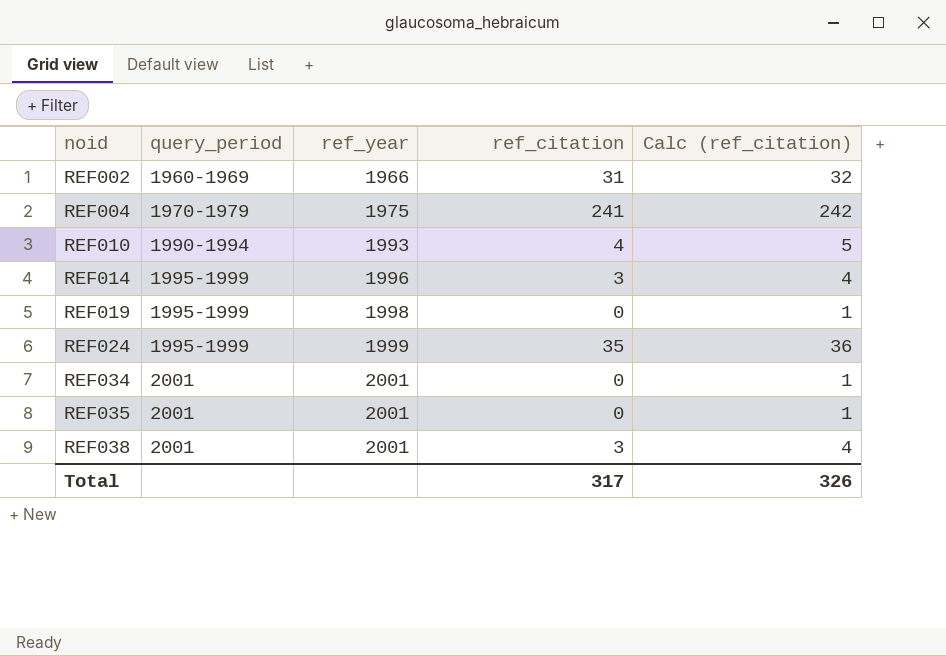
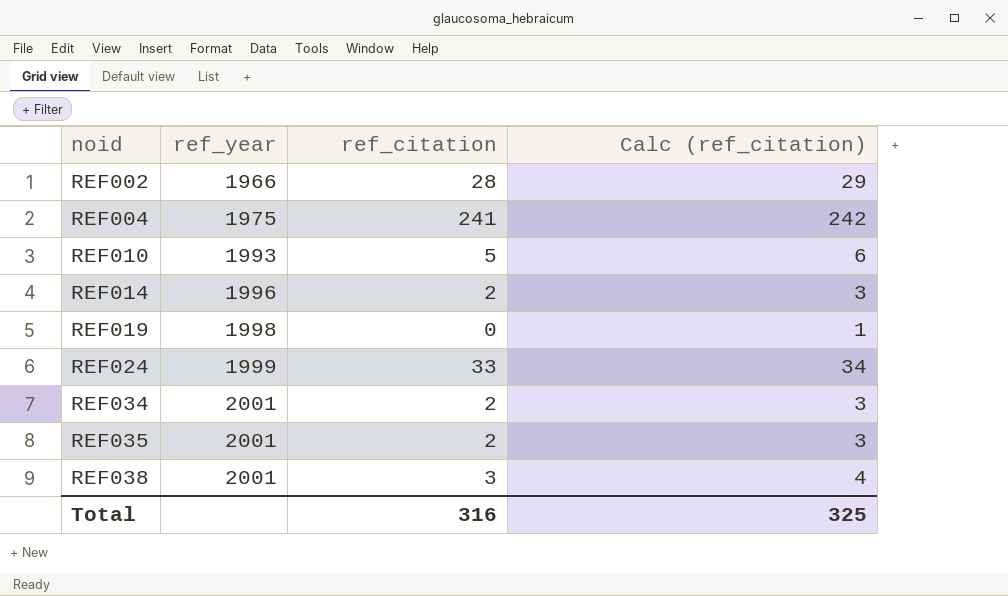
column query_period | position: 2 -> none
REF002 | ref_citation: 31 -> 28
REF002 | Calc (ref_citation): 32 -> 29
REF010 | ref_citation: 4 -> 5
REF010 | Calc (ref_citation): 5 -> 6
REF014 | ref_citation: 3 -> 2
REF014 | Calc (ref_citation): 4 -> 3
REF024 | ref_citation: 35 -> 33
REF024 | Calc (ref_citation): 36 -> 34
REF034 | ref_citation: 0 -> 2
REF034 | Calc (ref_citation): 1 -> 3
REF035 | ref_citation: 0 -> 2
REF035 | Calc (ref_citation): 1 -> 3
Total | ref_citation: 317 -> 316
Total | Calc (ref_citation): 326 -> 325

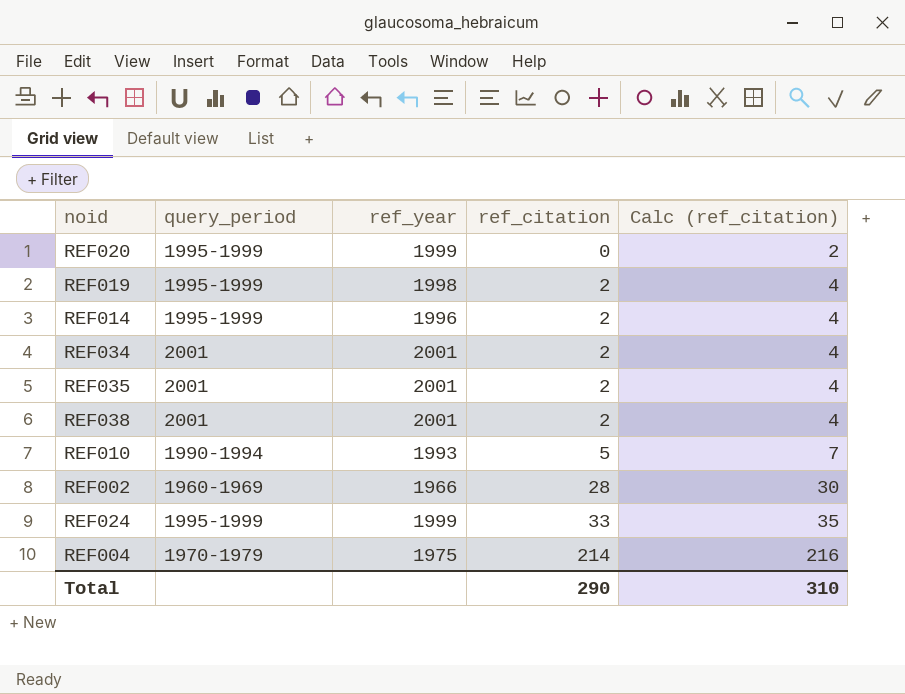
row order: noid ascending -> ref_citation ascending
column query_period | position: none -> 2
column Calc (ref_citation) | formula: [ref_citation] + 1 -> [ref_citation] + 2
row REF020: none -> 1995-1999 | 1999 | 0 | 2
REF019 | ref_citation: 0 -> 2
REF038 | ref_citation: 3 -> 2
REF004 | ref_citation: 241 -> 214
Total | ref_citation: 316 -> 290
Total | Calc (ref_citation): 325 -> 310

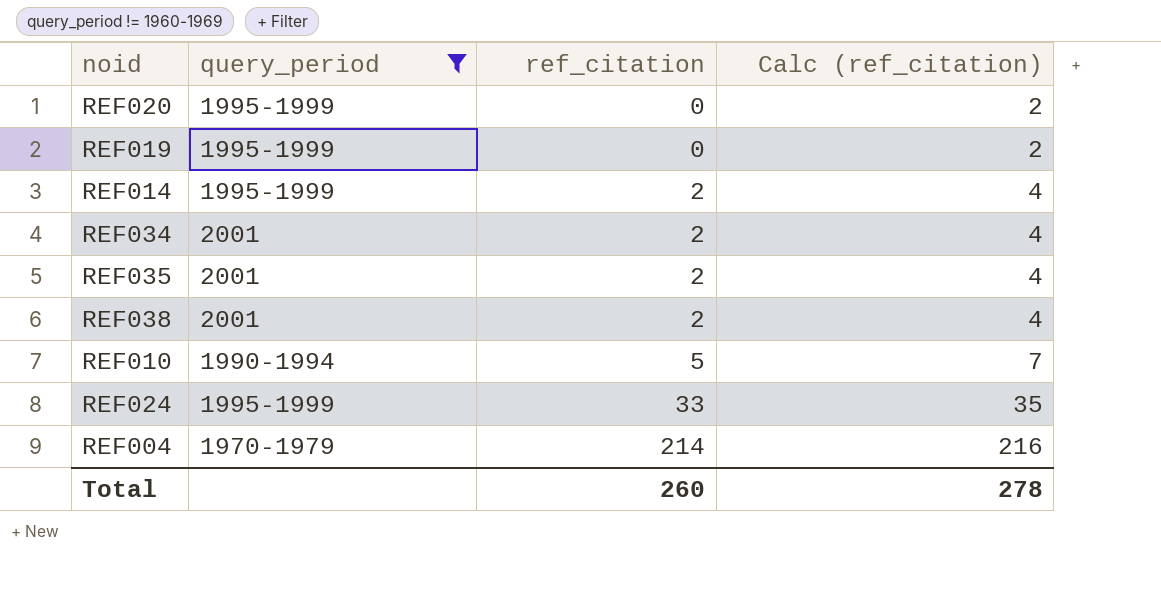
filter: none -> query_period != 1960-1969
column ref_year | position: 3 -> none
REF019 | ref_citation: 2 -> 0
REF019 | Calc (ref_citation): 4 -> 2
Total | ref_citation: 290 -> 260
Total | Calc (ref_citation): 310 -> 278

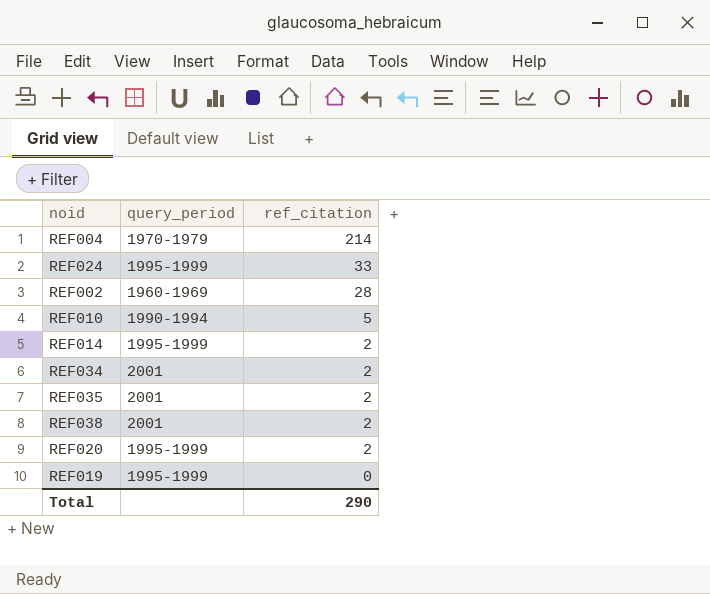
filter: query_period != 1960-1969 -> none
row order: ref_citation ascending -> ref_citation descending
column Calc (ref_citation) | formula: [ref_citation] + 2 -> none
REF020 | ref_citation: 0 -> 2
Total | ref_citation: 260 -> 290

